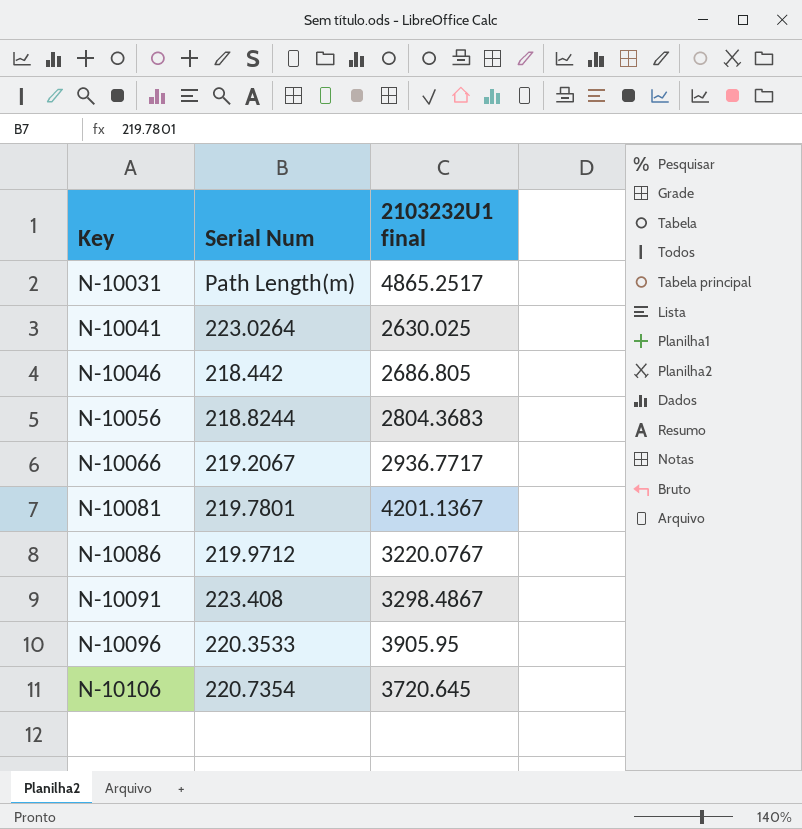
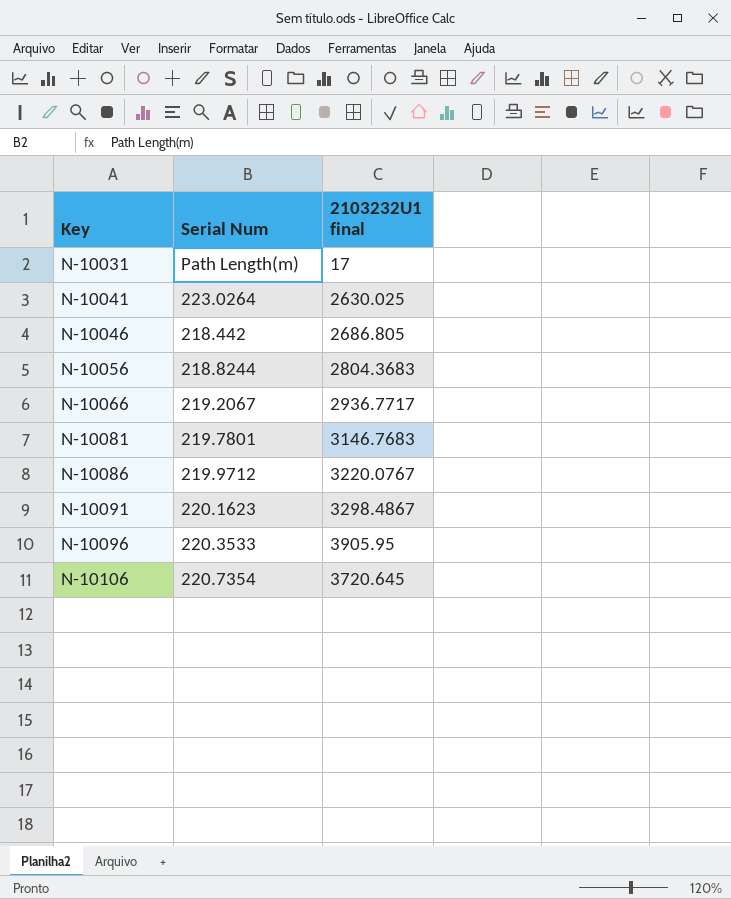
N-10031 | 2103232U1 final: 4865.2517 -> 17
N-10081 | 2103232U1 final: 4201.1367 -> 3146.7683
N-10091 | Serial Num: 223.408 -> 220.1623

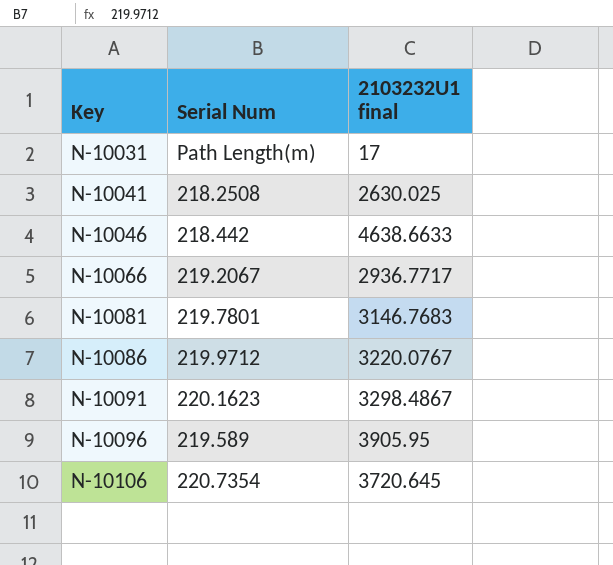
row N-10056: 218.8244 | 2804.3683 -> none
N-10041 | Serial Num: 223.0264 -> 218.2508
N-10046 | 2103232U1 final: 2686.805 -> 4638.6633
N-10096 | Serial Num: 220.3533 -> 219.589

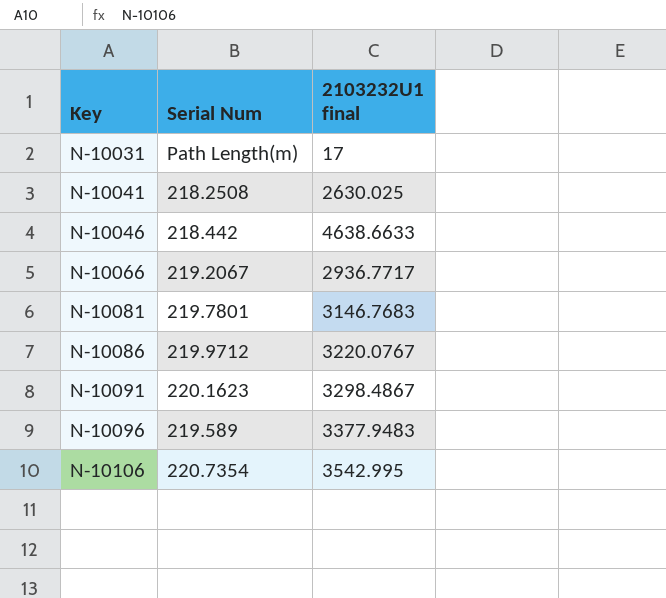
N-10096 | 2103232U1 final: 3905.95 -> 3377.9483
N-10106 | 2103232U1 final: 3720.645 -> 3542.995

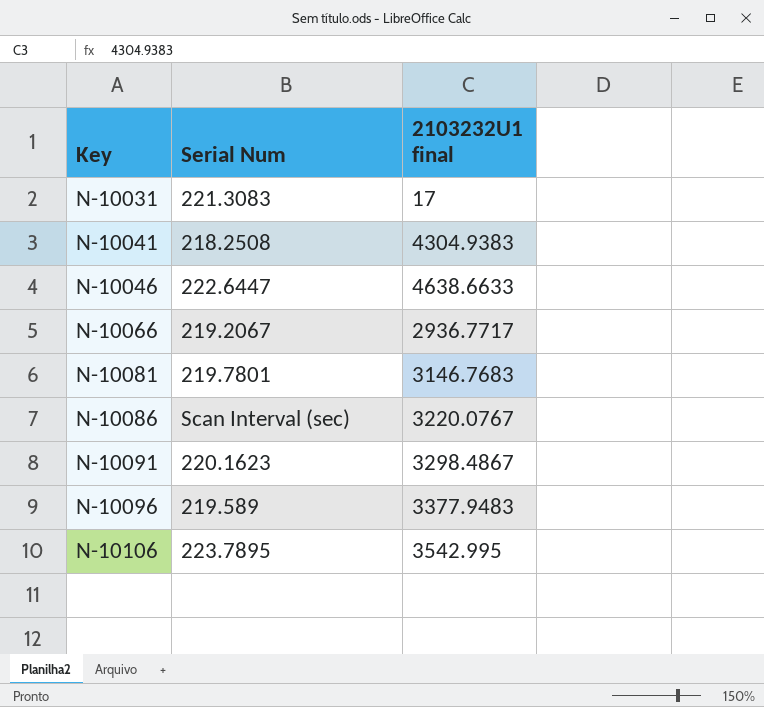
N-10031 | Serial Num: Path Length(m) -> 221.3083
N-10041 | 2103232U1 final: 2630.025 -> 4304.9383
N-10046 | Serial Num: 218.442 -> 222.6447
N-10086 | Serial Num: 219.9712 -> Scan Interval (sec)
N-10106 | Serial Num: 220.7354 -> 223.7895

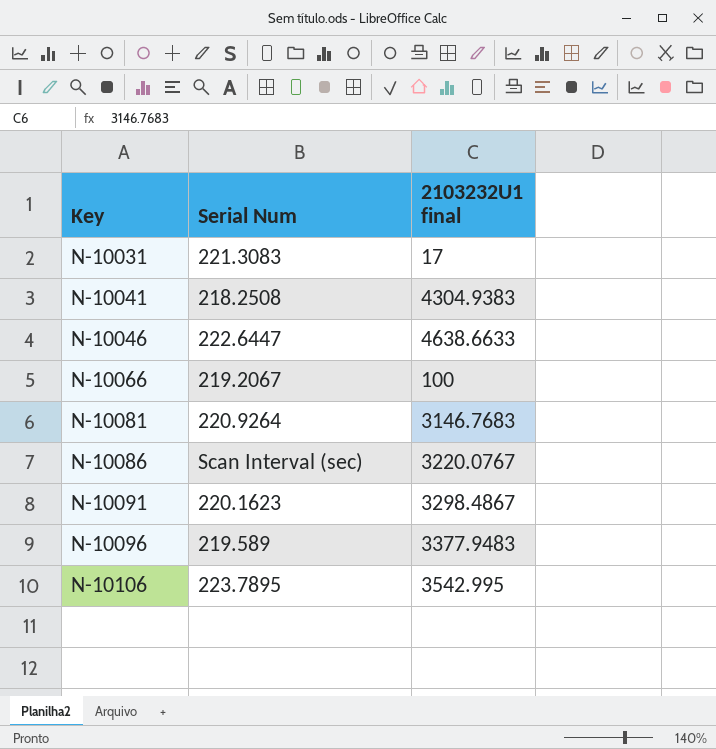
N-10066 | 2103232U1 final: 2936.7717 -> 100
N-10081 | Serial Num: 219.7801 -> 220.9264

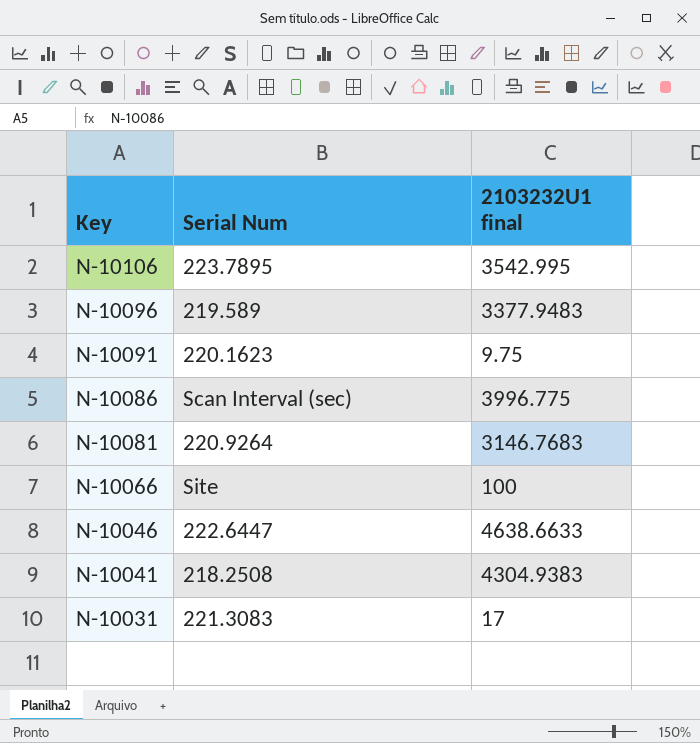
row order: Key ascending -> Key descending
N-10091 | 2103232U1 final: 3298.4867 -> 9.75
N-10086 | 2103232U1 final: 3220.0767 -> 3996.775
N-10066 | Serial Num: 219.2067 -> Site

